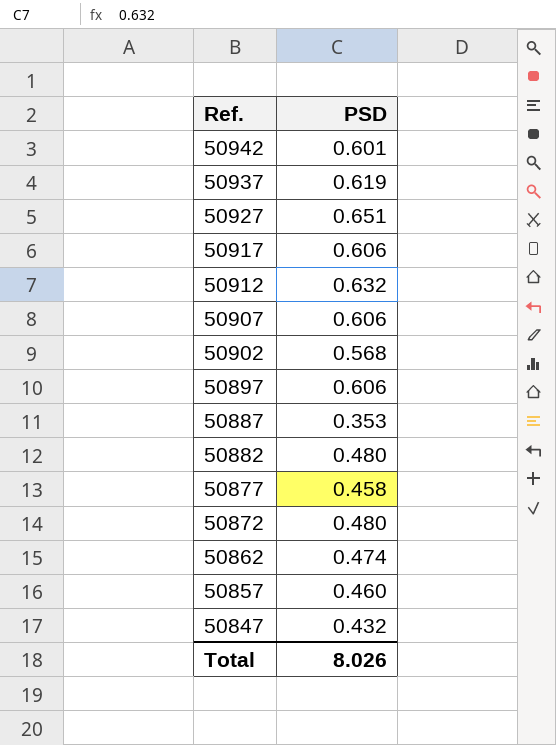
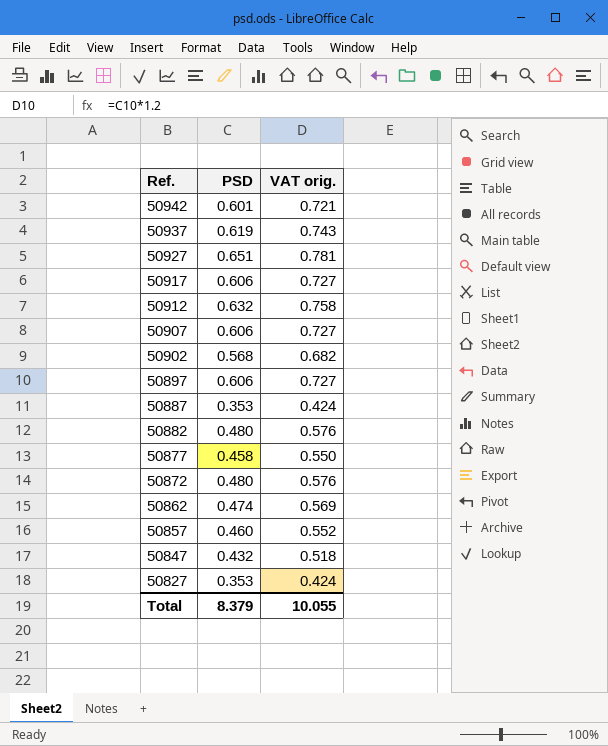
column VAT orig. | formula: none -> [PSD] * 1.2
row 50827: none -> 0.353 | 0.424
Total | PSD: 8.026 -> 8.379

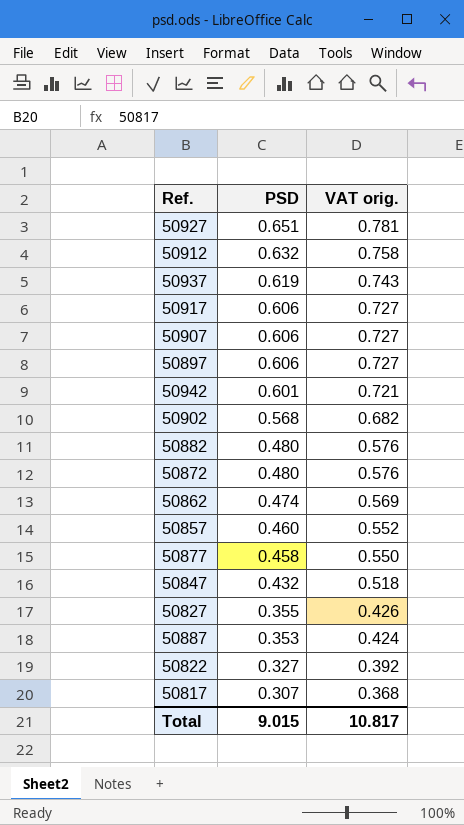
row order: Ref. descending -> PSD descending
50827 | PSD: 0.353 -> 0.355
50827 | VAT orig.: 0.424 -> 0.426
row 50822: none -> 0.327 | 0.392
row 50817: none -> 0.307 | 0.368
Total | PSD: 8.379 -> 9.015
Total | VAT orig.: 10.055 -> 10.817

